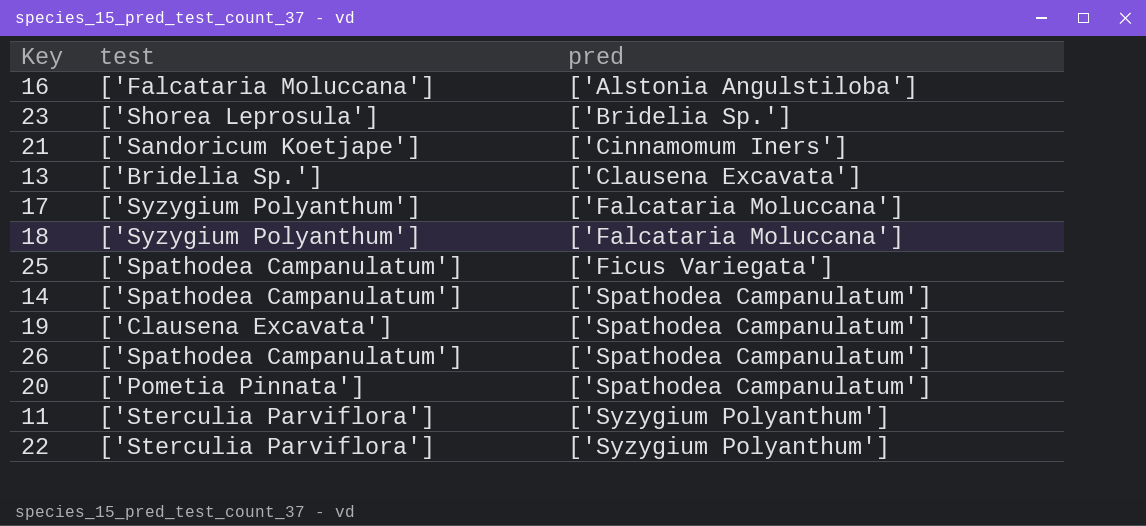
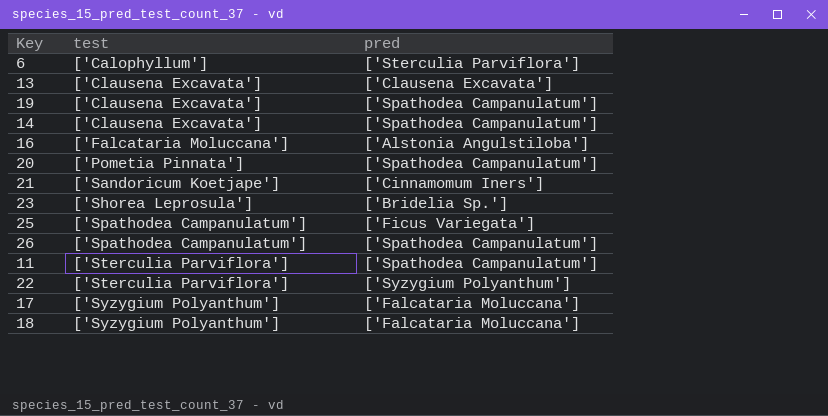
row order: pred ascending -> test ascending
row 6: none -> ['Calophyllum'] | ['Sterculia Parviflora']
13 | test: ['Bridelia Sp.'] -> ['Clausena Excavata']
14 | test: ['Spathodea Campanulatum'] -> ['Clausena Excavata']
11 | pred: ['Syzygium Polyanthum'] -> ['Spathodea Campanulatum']

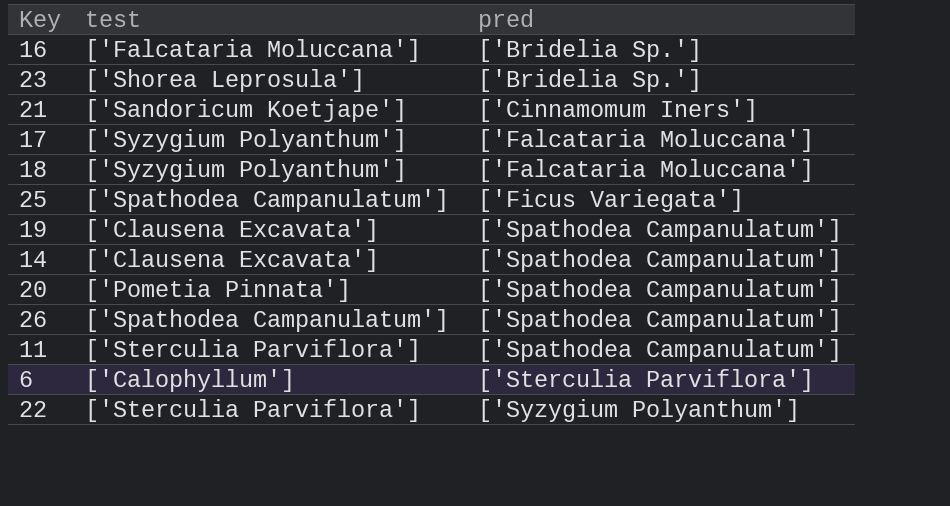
row order: test ascending -> pred ascending
row 13: ['Clausena Excavata'] | ['Clausena Excavata'] -> none
16 | pred: ['Alstonia Angulstiloba'] -> ['Bridelia Sp.']

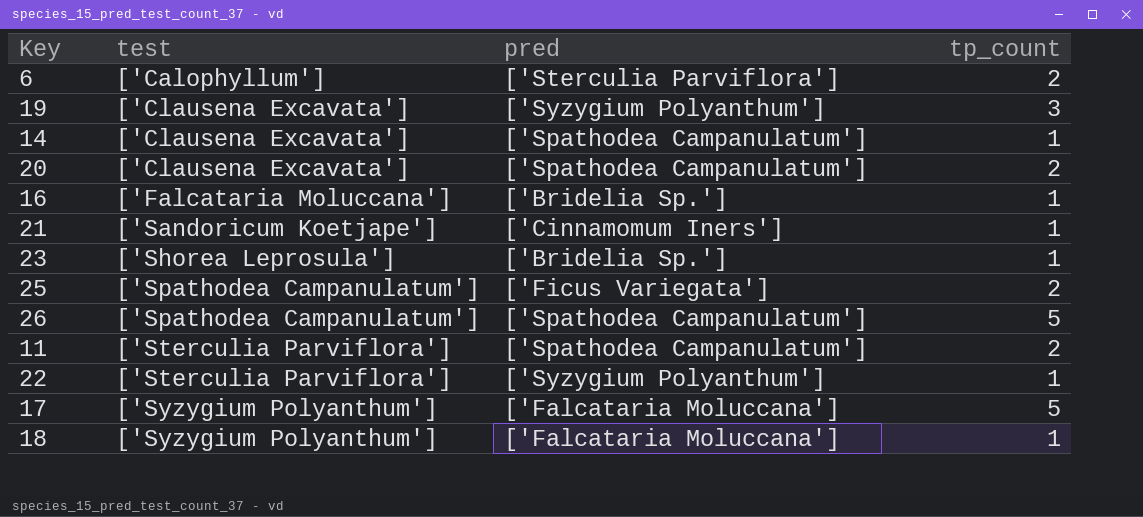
row order: pred ascending -> test ascending
column tp_count | position: none -> 4
19 | pred: ['Spathodea Campanulatum'] -> ['Syzygium Polyanthum']
20 | test: ['Pometia Pinnata'] -> ['Clausena Excavata']

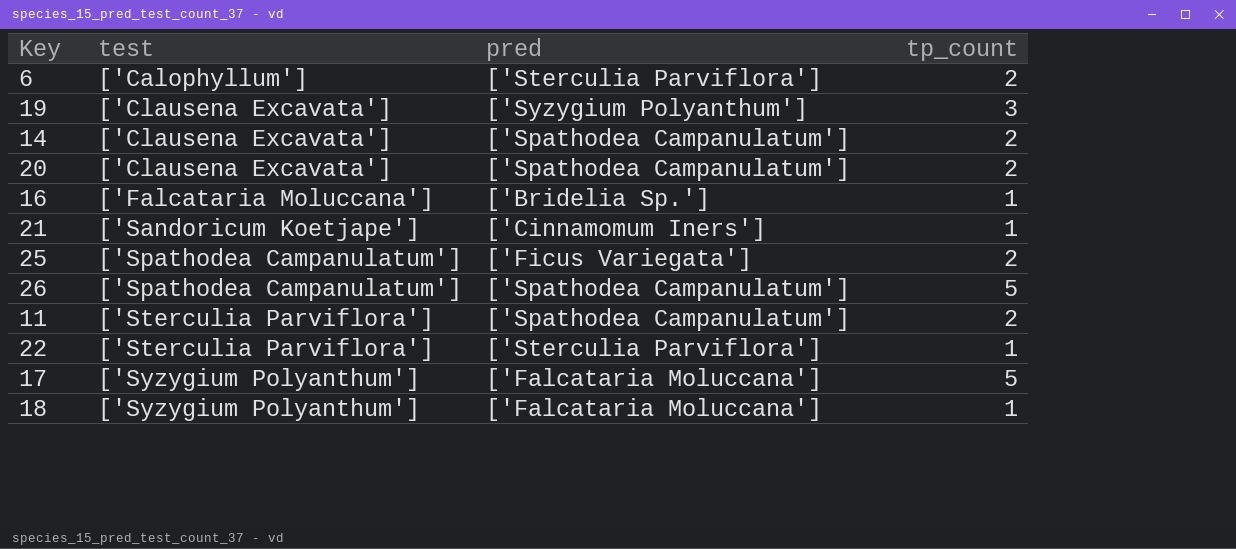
row 23: ['Shorea Leprosula'] | ['Bridelia Sp.'] | 1 -> none
14 | tp_count: 1 -> 2
22 | pred: ['Syzygium Polyanthum'] -> ['Sterculia Parviflora']

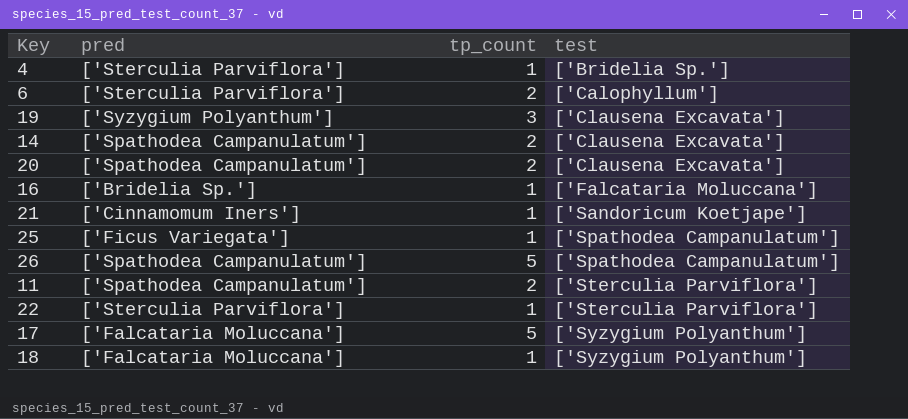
column test | position: 2 -> 4
row 4: none -> ['Sterculia Parviflora'] | 1 | ['Bridelia Sp.']
25 | tp_count: 2 -> 1

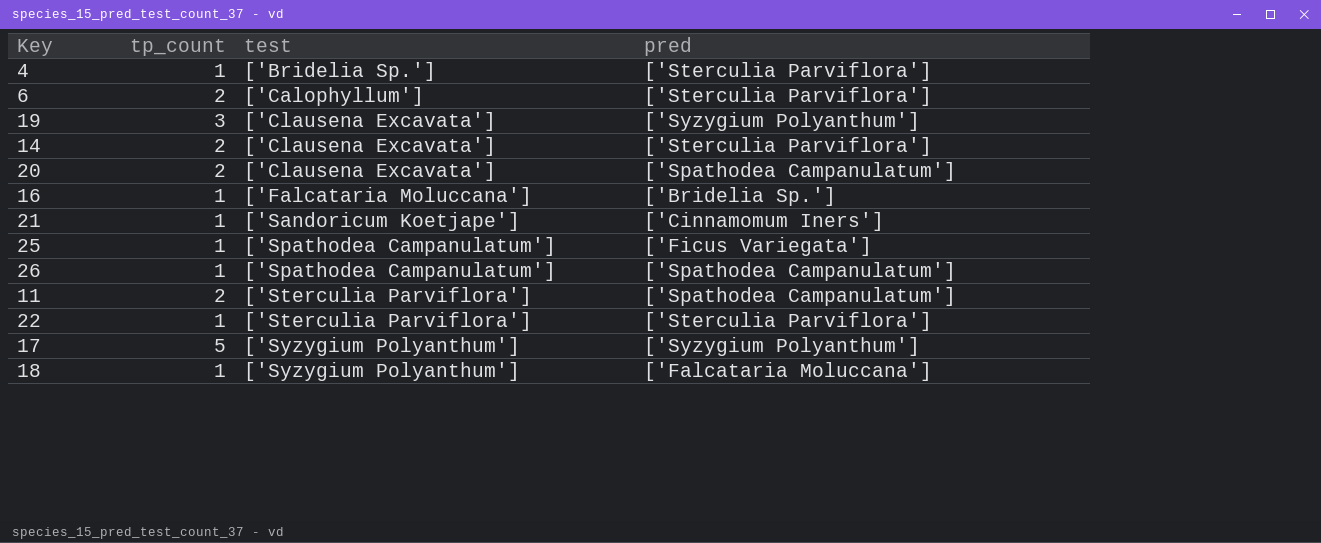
column pred | position: 2 -> 4
14 | pred: ['Spathodea Campanulatum'] -> ['Sterculia Parviflora']
26 | tp_count: 5 -> 1
17 | pred: ['Falcataria Moluccana'] -> ['Syzygium Polyanthum']

